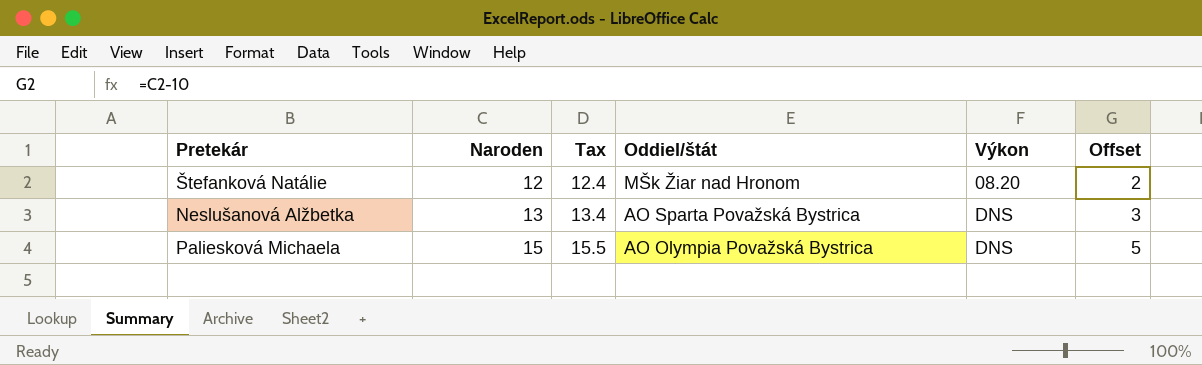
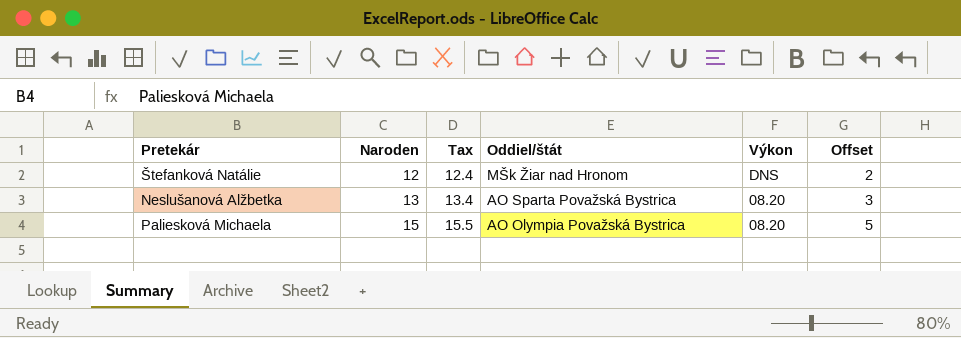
Štefanková Natálie | Výkon: 08.20 -> DNS
Neslušanová Alžbetka | Výkon: DNS -> 08.20
Paliesková Michaela | Výkon: DNS -> 08.20

